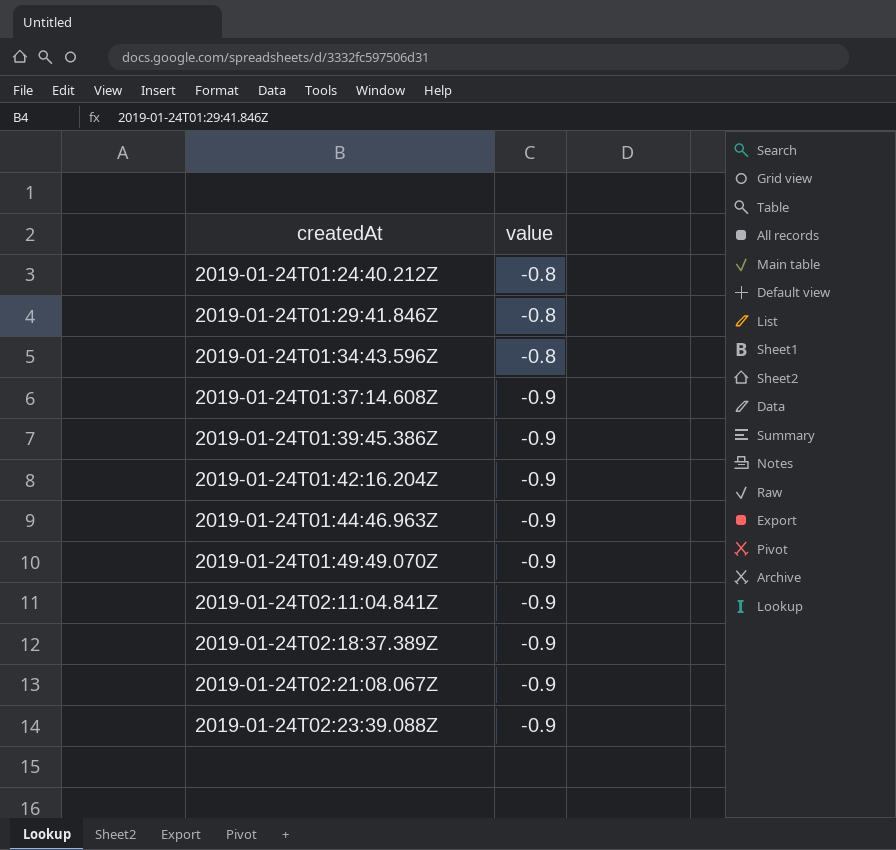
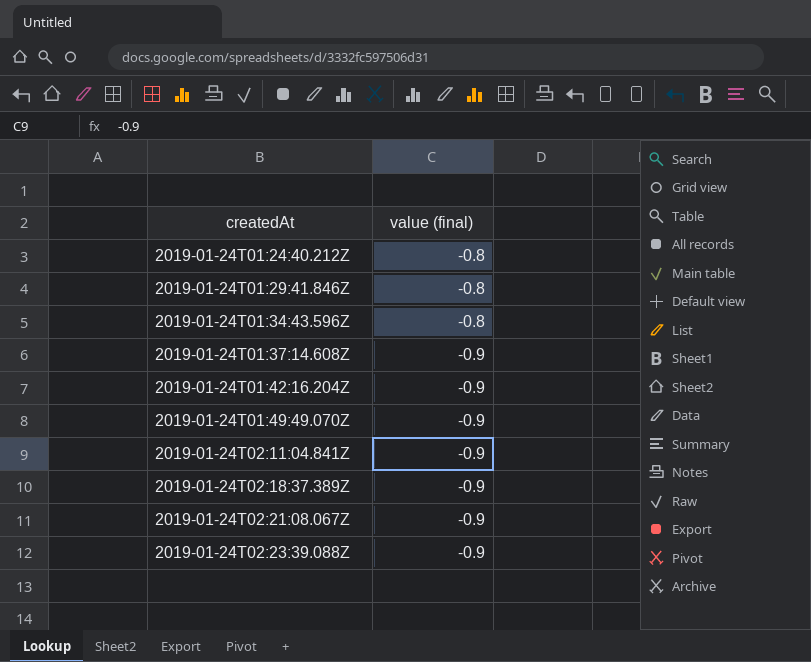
column name: value -> value (final)
row 2019-01-24T01:39:45.386Z: -0.9 -> none
row 2019-01-24T01:44:46.963Z: -0.9 -> none

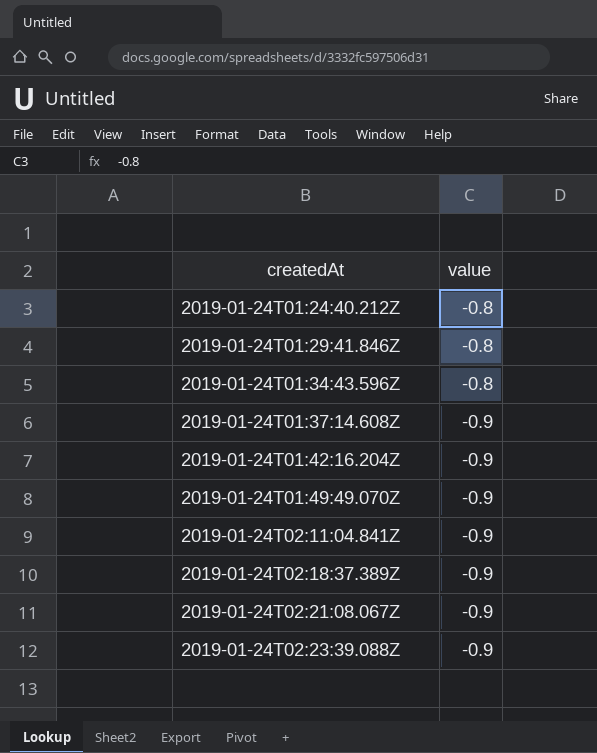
column name: value (final) -> value

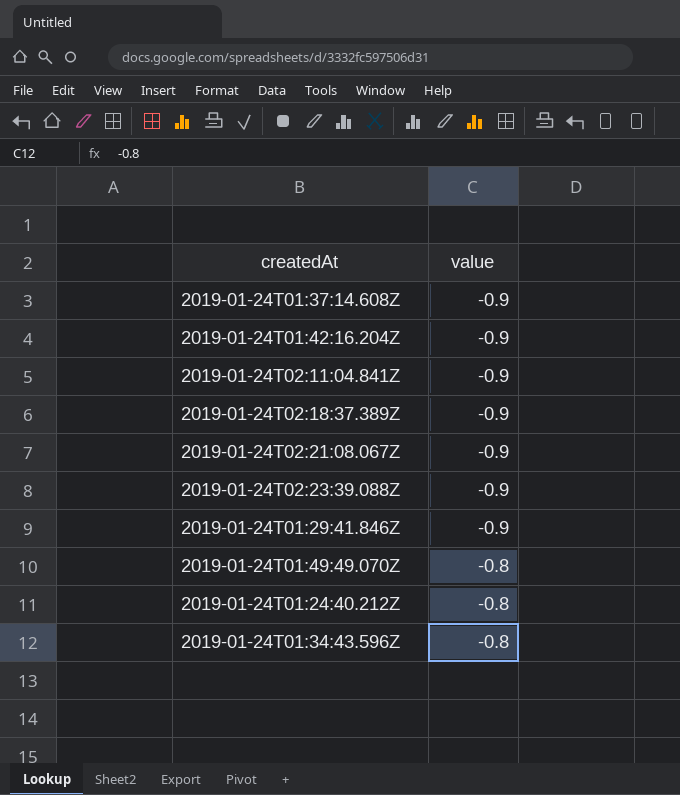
row order: createdAt ascending -> value ascending
2019-01-24T01:29:41.846Z | value: -0.8 -> -0.9
2019-01-24T01:49:49.070Z | value: -0.9 -> -0.8

